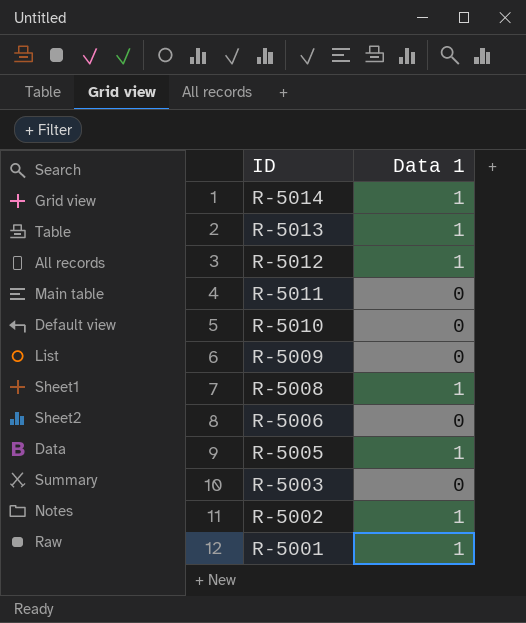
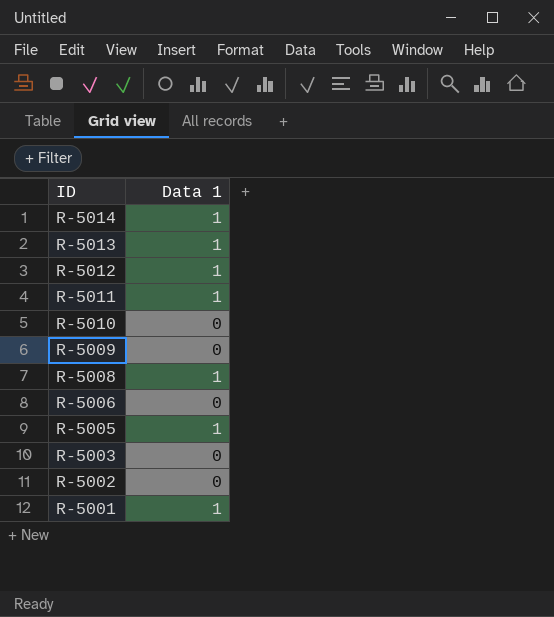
R-5011 | Data 1: 0 -> 1
R-5002 | Data 1: 1 -> 0

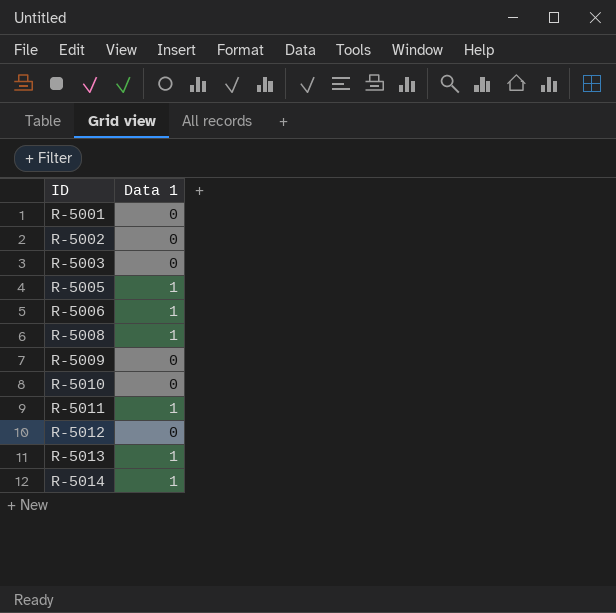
row order: ID descending -> ID ascending
R-5001 | Data 1: 1 -> 0
R-5006 | Data 1: 0 -> 1
R-5012 | Data 1: 1 -> 0

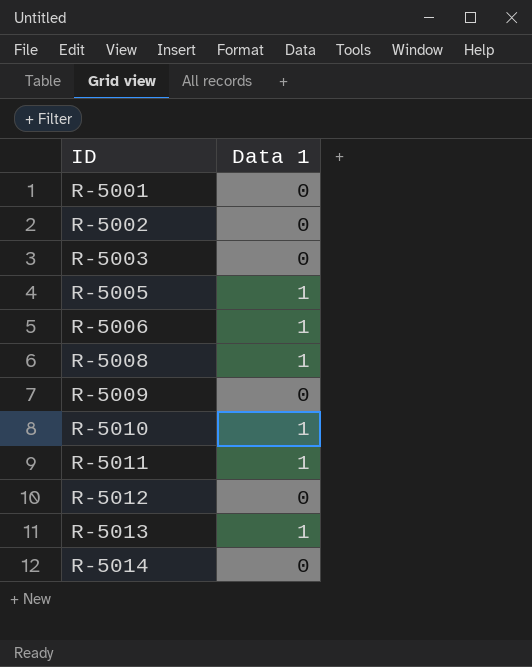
R-5010 | Data 1: 0 -> 1
R-5014 | Data 1: 1 -> 0

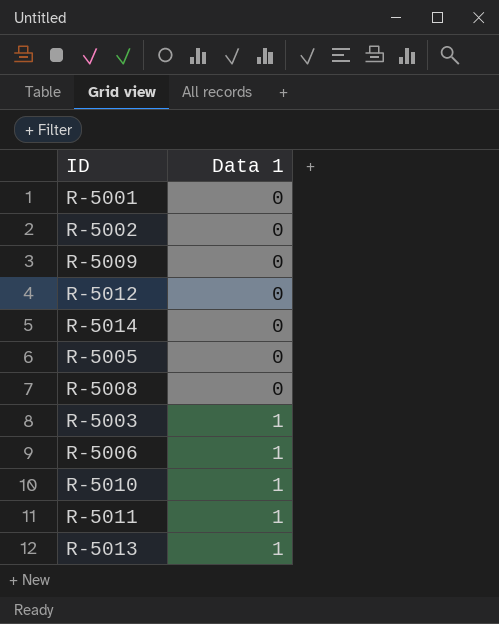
row order: ID ascending -> Data 1 ascending
R-5005 | Data 1: 1 -> 0
R-5008 | Data 1: 1 -> 0
R-5003 | Data 1: 0 -> 1

